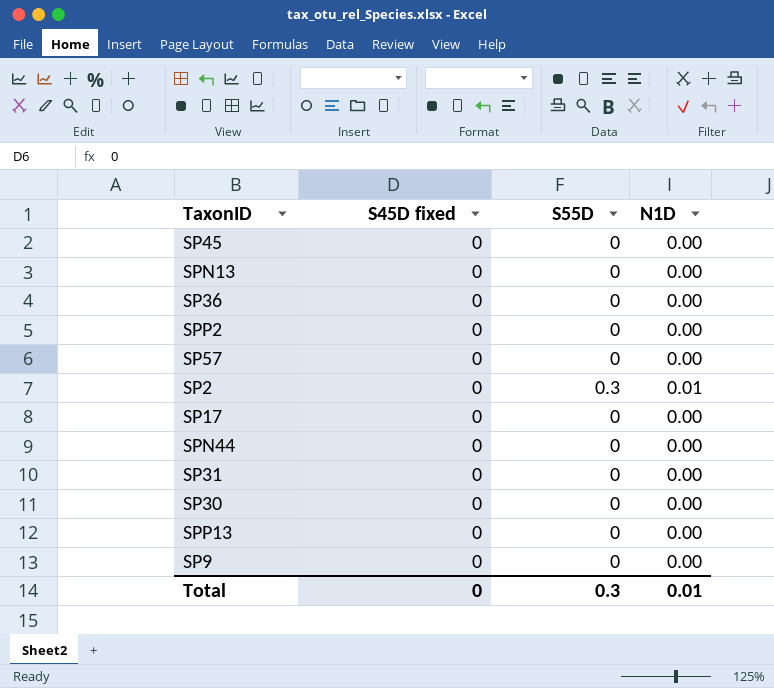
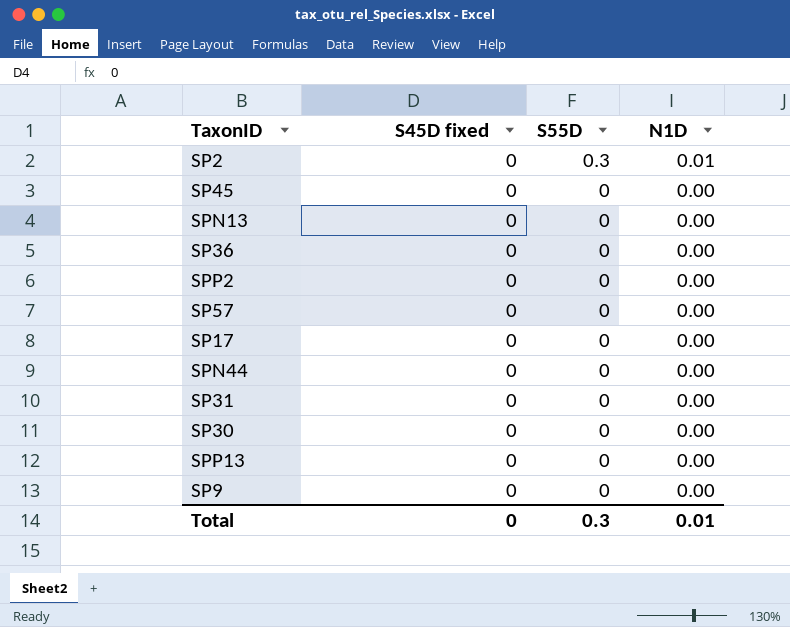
row order: none -> S55D descending

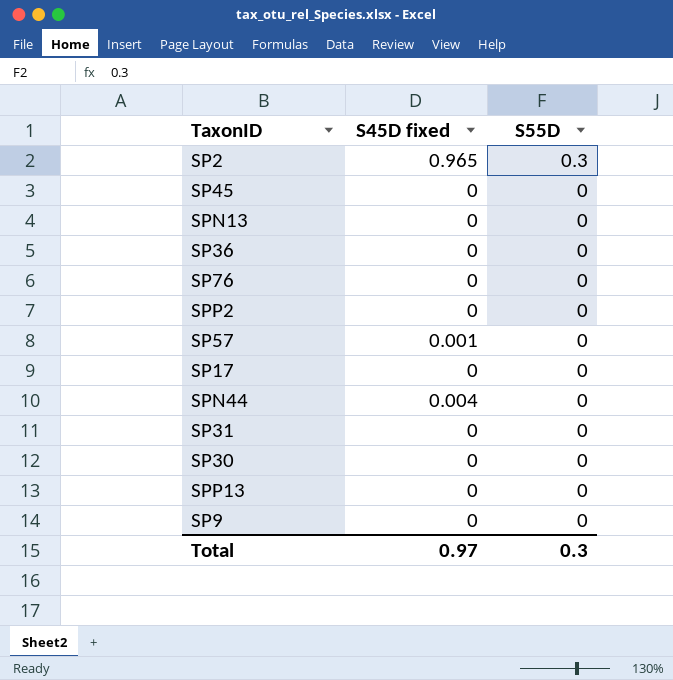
column N1D | position: 4 -> none
SP2 | S45D fixed: 0 -> 0.965
row SP76: none -> 0 | 0
SP57 | S45D fixed: 0 -> 0.001
SPN44 | S45D fixed: 0 -> 0.004
Total | S45D fixed: 0 -> 0.97

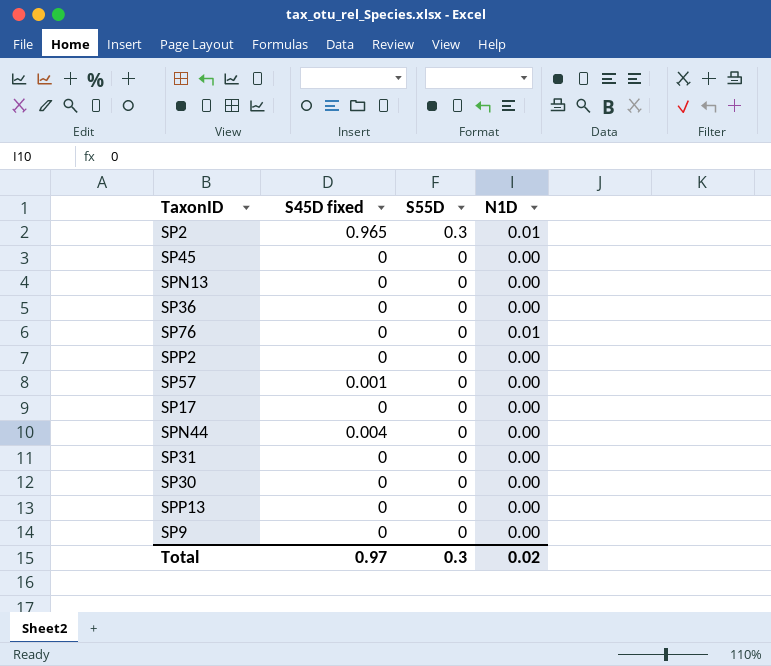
column N1D | position: none -> 4

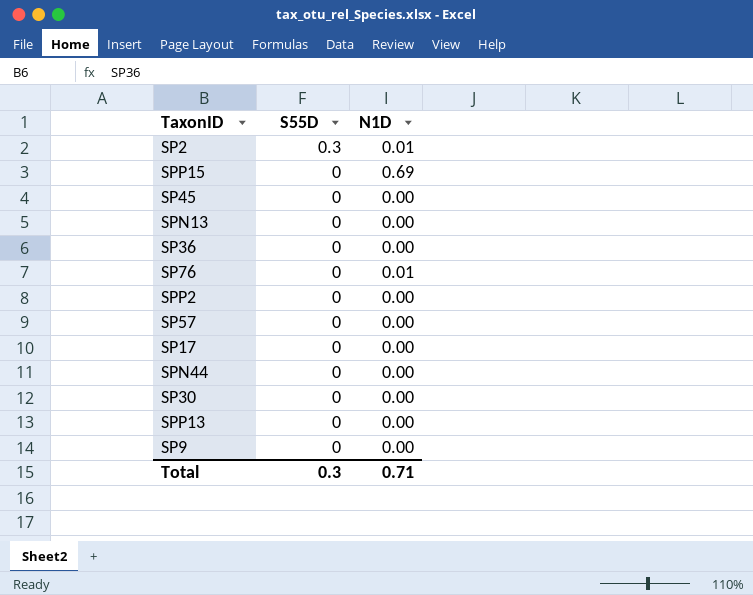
column S45D fixed | position: 2 -> none
row SP31: 0 | 0 | 0.00 -> none
row SPP15: none -> 0 | 0.69
Total | N1D: 0.02 -> 0.71

